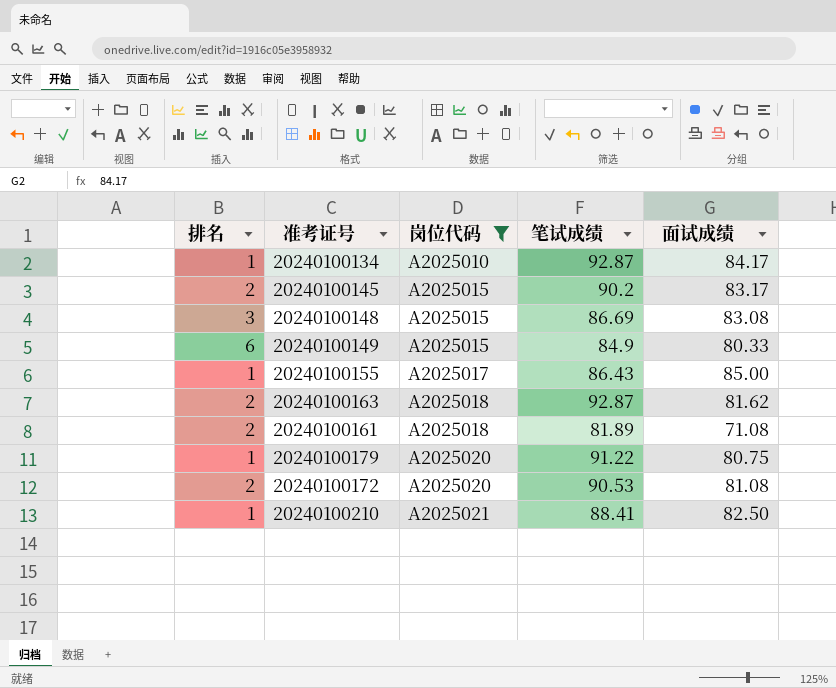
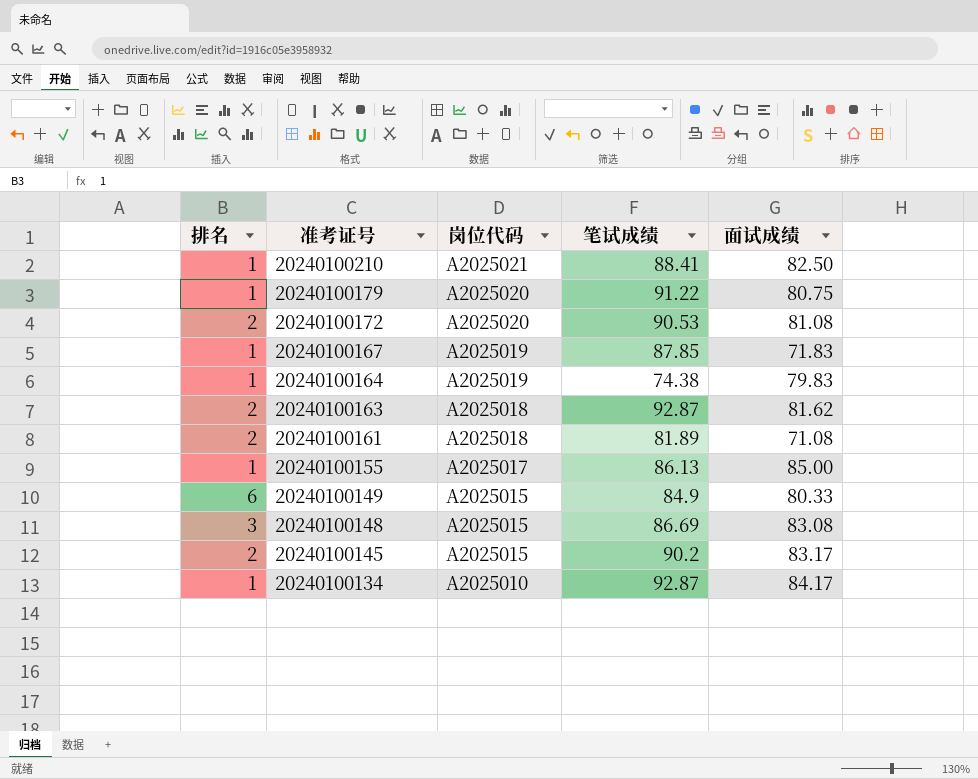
filter: 岗位代码 != A2025019 -> none
row order: 岗位代码 ascending -> 准考证号 descending
20240100155 | 笔试成绩: 86.43 -> 86.13

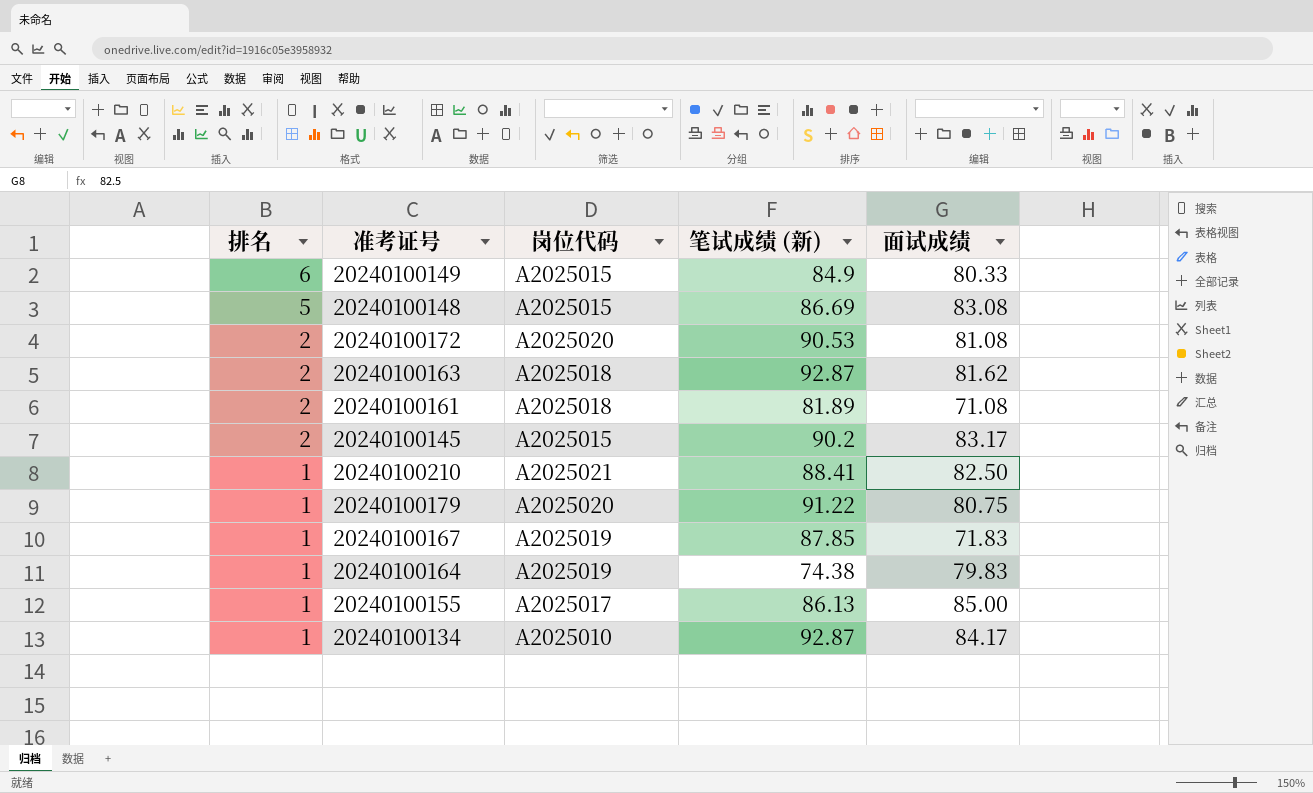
row order: 准考证号 descending -> 排名 descending
column name: 笔试成绩 -> 笔试成绩 (新)
20240100148 | 排名: 3 -> 5

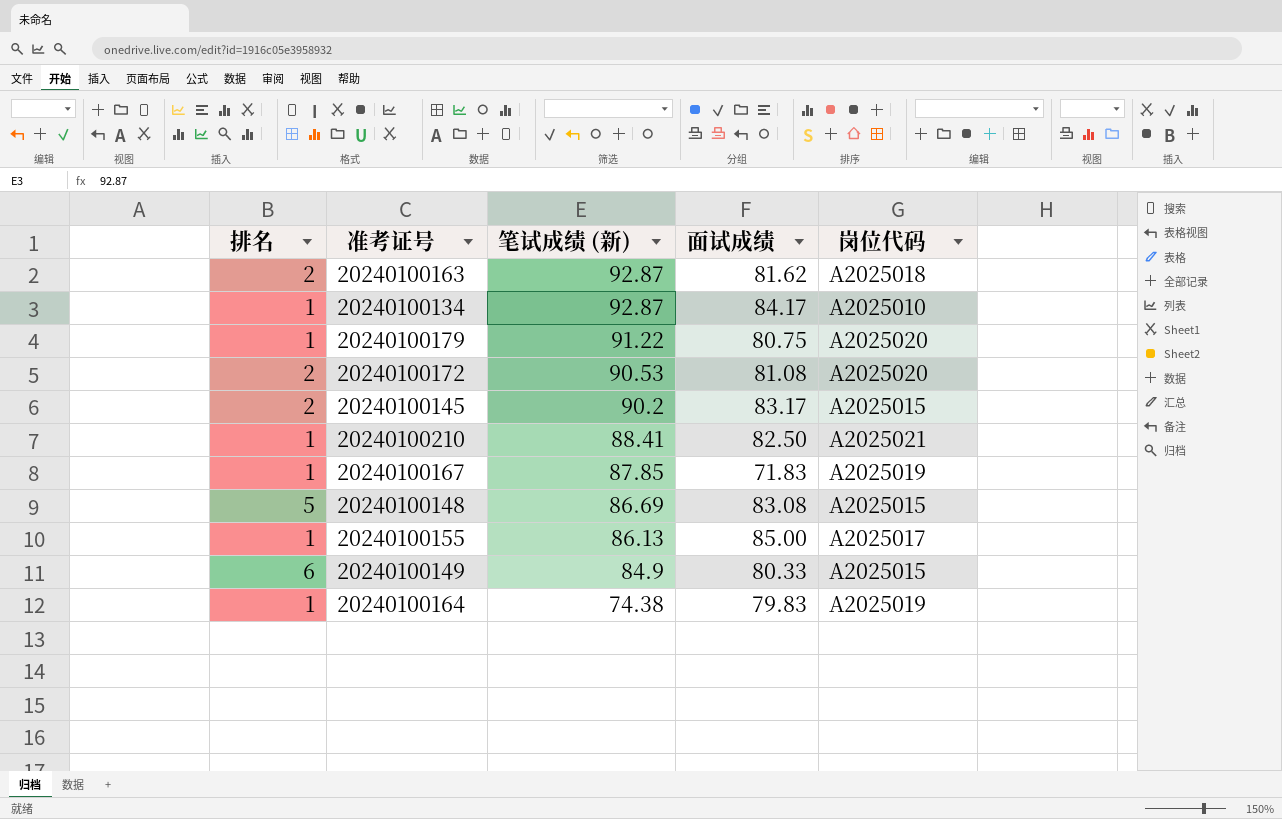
row order: 排名 descending -> 笔试成绩 (新) descending
column 岗位代码 | position: 3 -> 5
row 20240100161: 2 | A2025018 | 81.89 | 71.08 -> none

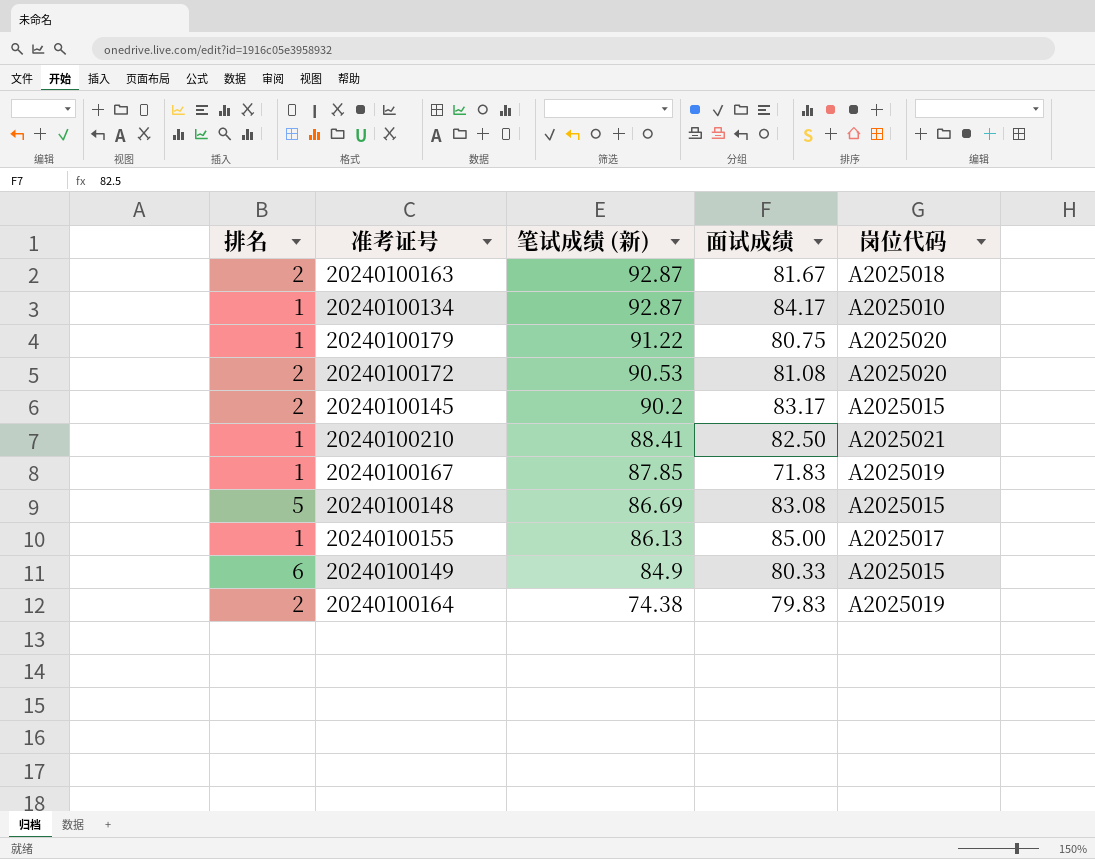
20240100163 | 面试成绩: 81.62 -> 81.67
20240100164 | 排名: 1 -> 2

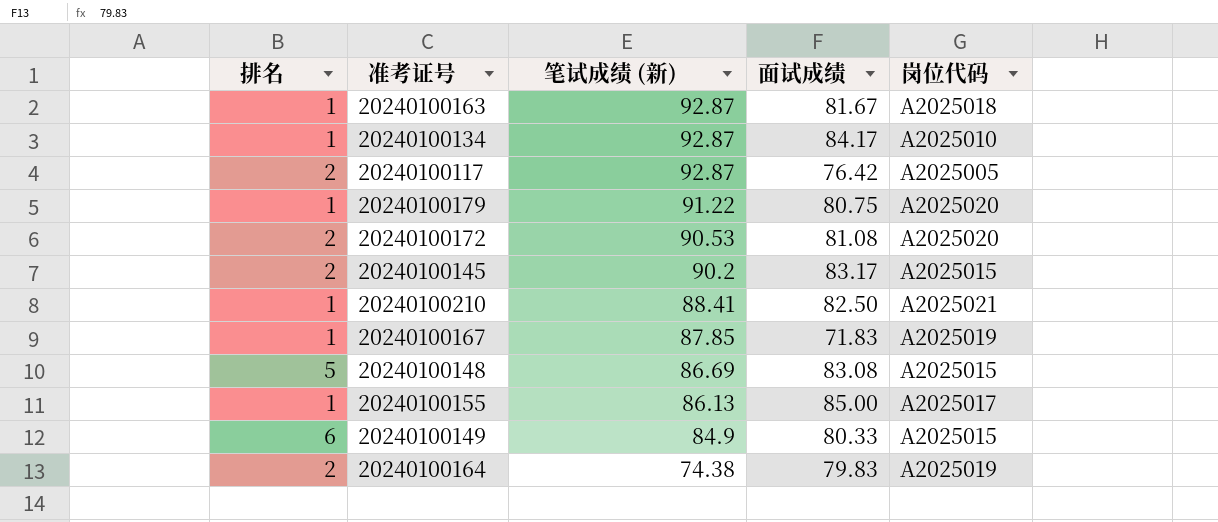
20240100163 | 排名: 2 -> 1
row 20240100117: none -> 2 | 92.87 | 76.42 | A2025005

